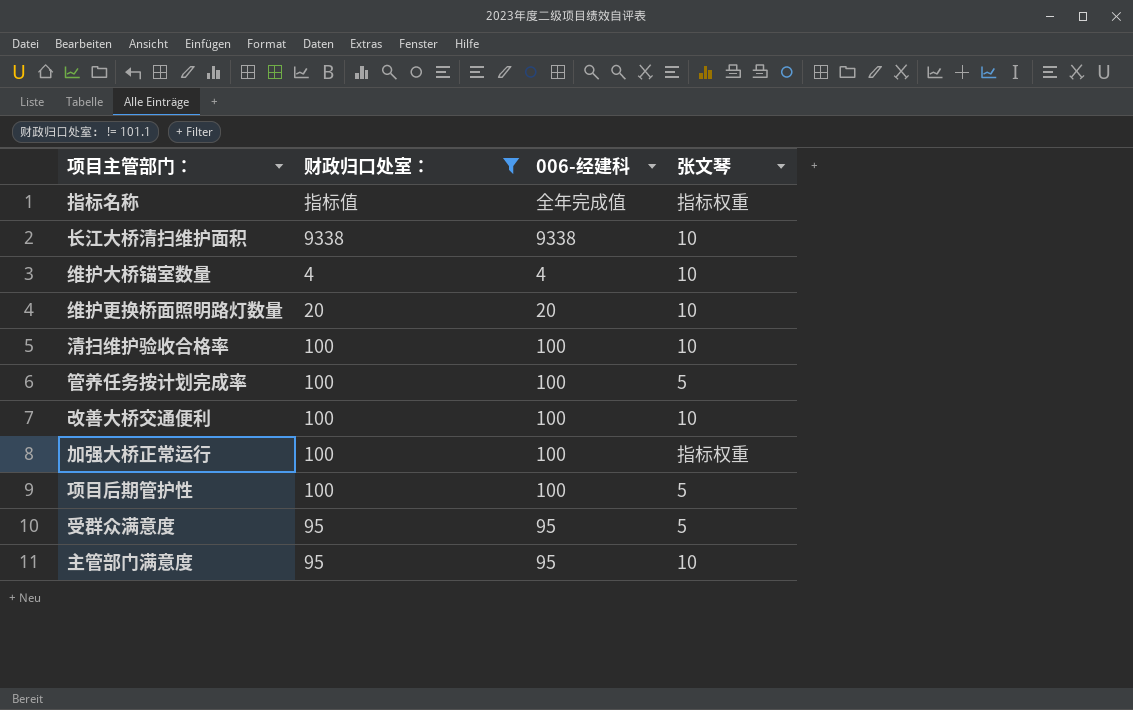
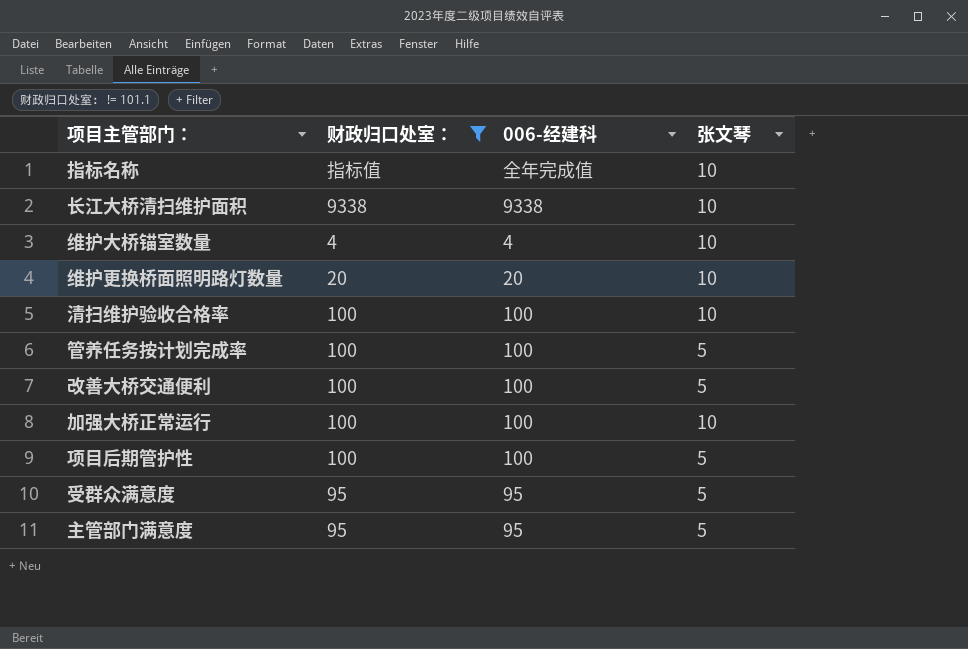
指标名称 | 张文琴: 指标权重 -> 10
改善大桥交通便利 | 张文琴: 10 -> 5
加强大桥正常运行 | 张文琴: 指标权重 -> 10
主管部门满意度 | 张文琴: 10 -> 5

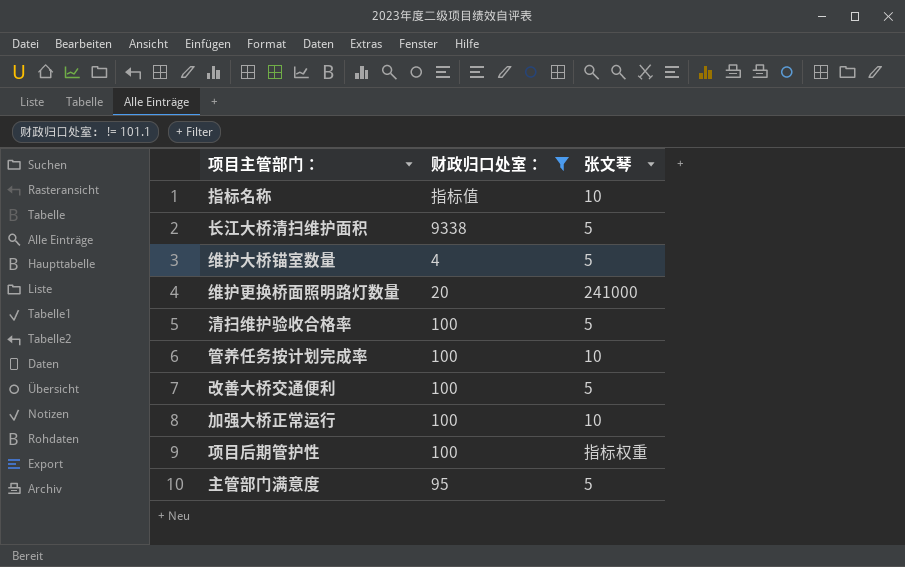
column 006-经建科 | position: 3 -> none
row 受群众满意度: 95 | 95 | 5 -> none
长江大桥清扫维护面积 | 张文琴: 10 -> 5
维护大桥锚室数量 | 张文琴: 10 -> 5
维护更换桥面照明路灯数量 | 张文琴: 10 -> 241000
清扫维护验收合格率 | 张文琴: 10 -> 5
管养任务按计划完成率 | 张文琴: 5 -> 10
项目后期管护性 | 张文琴: 5 -> 指标权重

